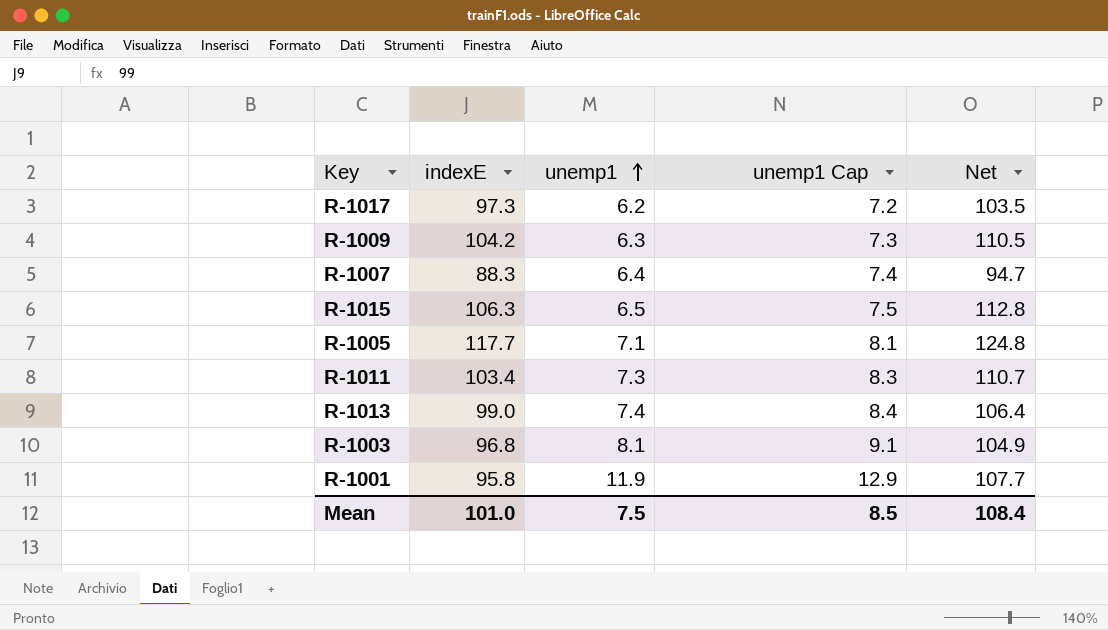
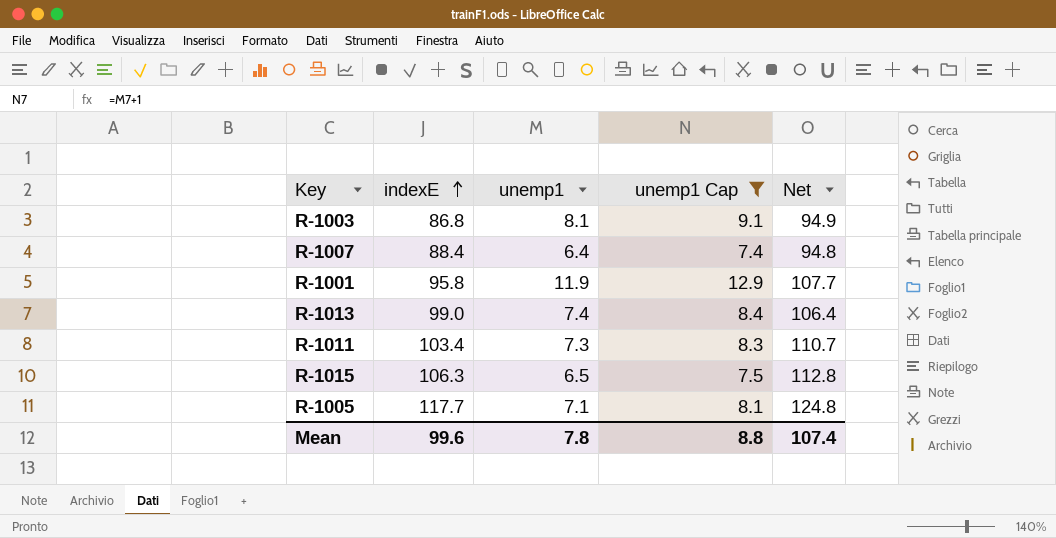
filter: none -> unemp1 Cap >= 7.4
row order: unemp1 ascending -> indexE ascending
R-1003 | indexE: 96.8 -> 86.8
R-1003 | Net: 104.9 -> 94.9
R-1007 | indexE: 88.3 -> 88.4
R-1007 | Net: 94.7 -> 94.8
Mean | indexE: 101.0 -> 99.6
Mean | unemp1: 7.5 -> 7.8
Mean | unemp1 Cap: 8.5 -> 8.8
Mean | Net: 108.4 -> 107.4

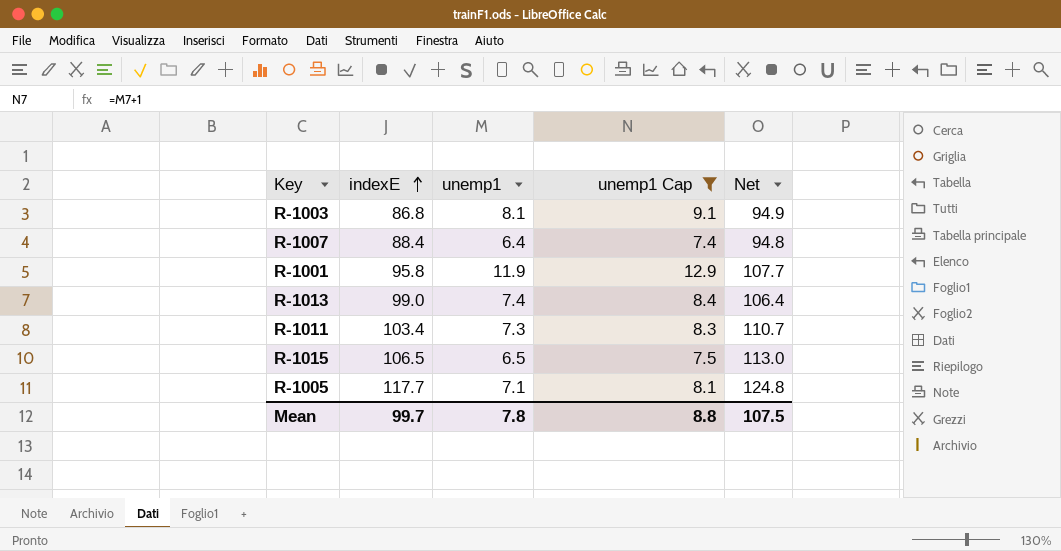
R-1015 | indexE: 106.3 -> 106.5
R-1015 | Net: 112.8 -> 113.0
Mean | indexE: 99.6 -> 99.7
Mean | Net: 107.4 -> 107.5

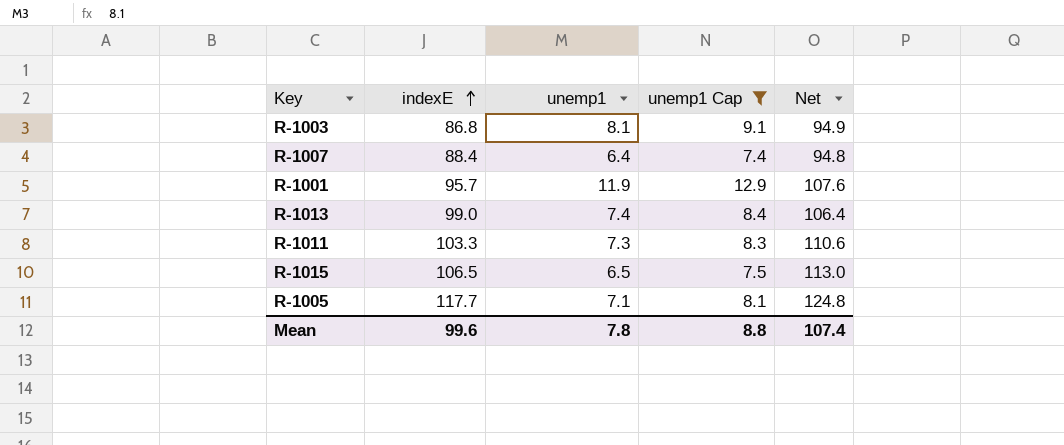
R-1001 | indexE: 95.8 -> 95.7
R-1001 | Net: 107.7 -> 107.6
R-1011 | indexE: 103.4 -> 103.3
R-1011 | Net: 110.7 -> 110.6
Mean | indexE: 99.7 -> 99.6
Mean | Net: 107.5 -> 107.4

